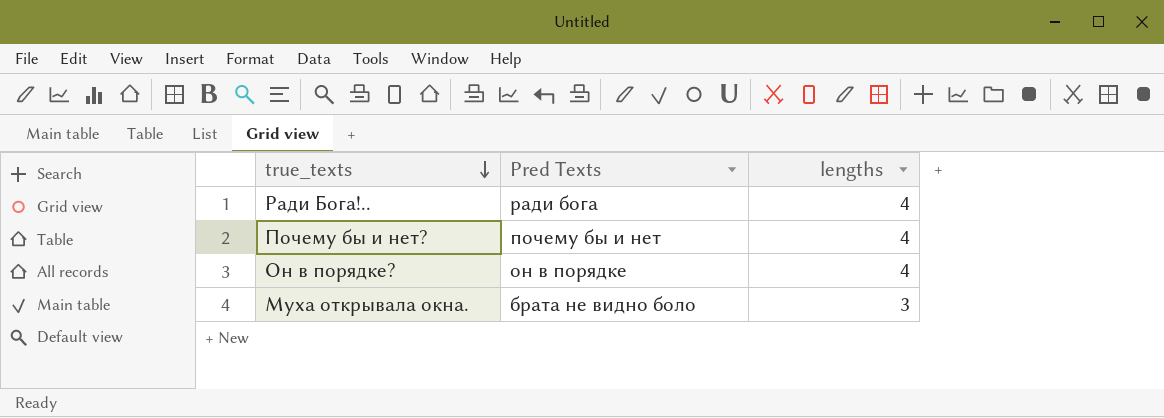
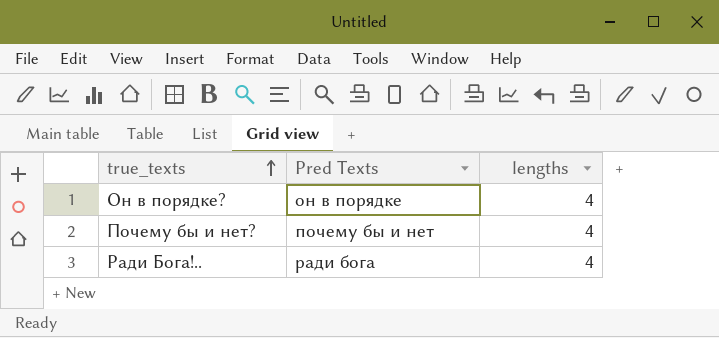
row order: true_texts descending -> true_texts ascending
row Муха открывала окна.: брата не видно боло | 3 -> none

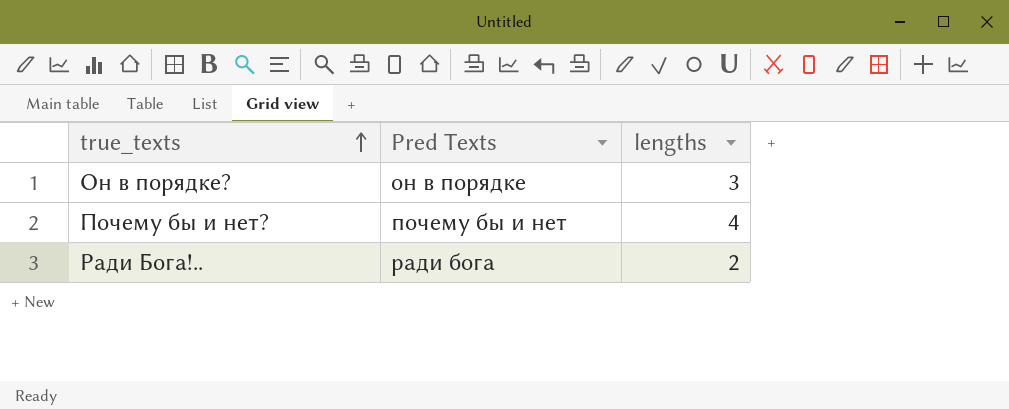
Он в порядке? | lengths: 4 -> 3
Ради Бога!.. | lengths: 4 -> 2

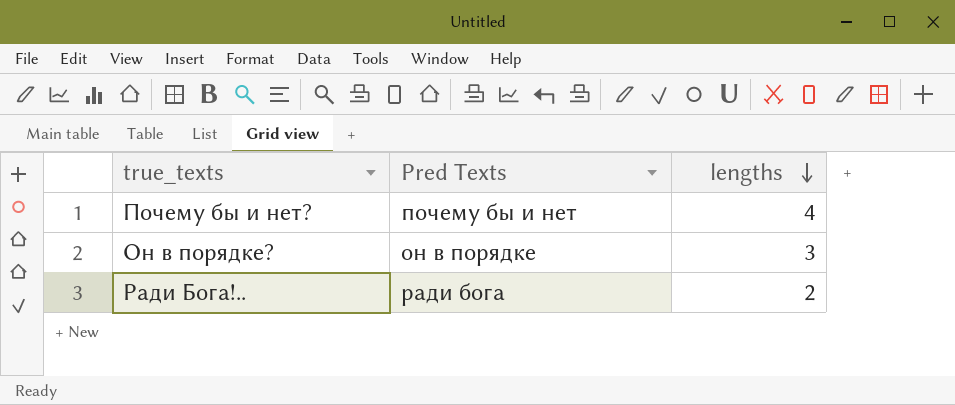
row order: true_texts ascending -> lengths descending

